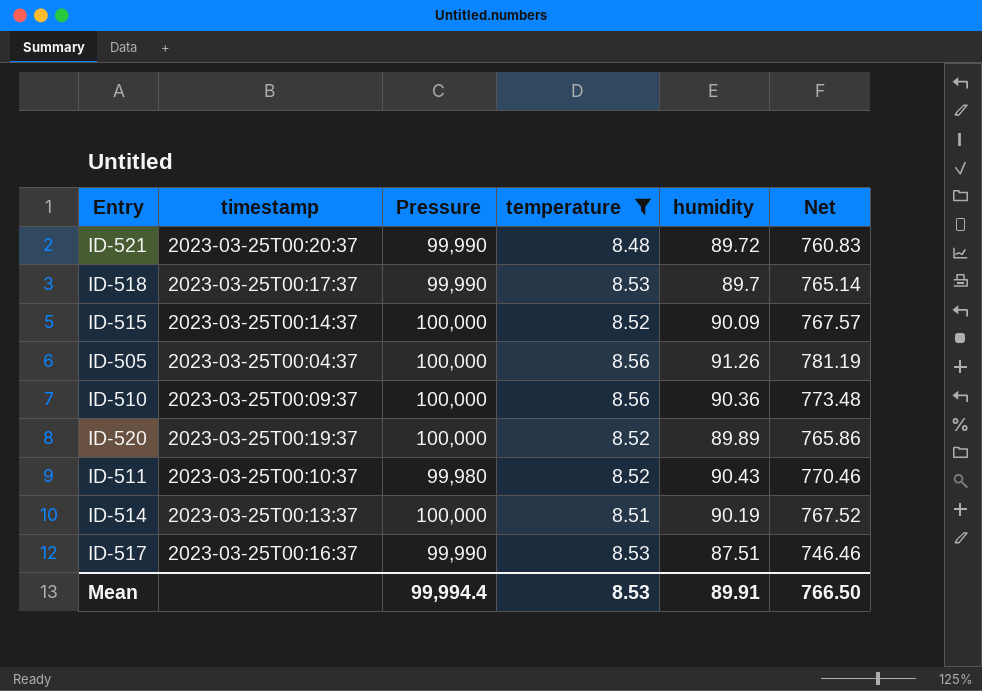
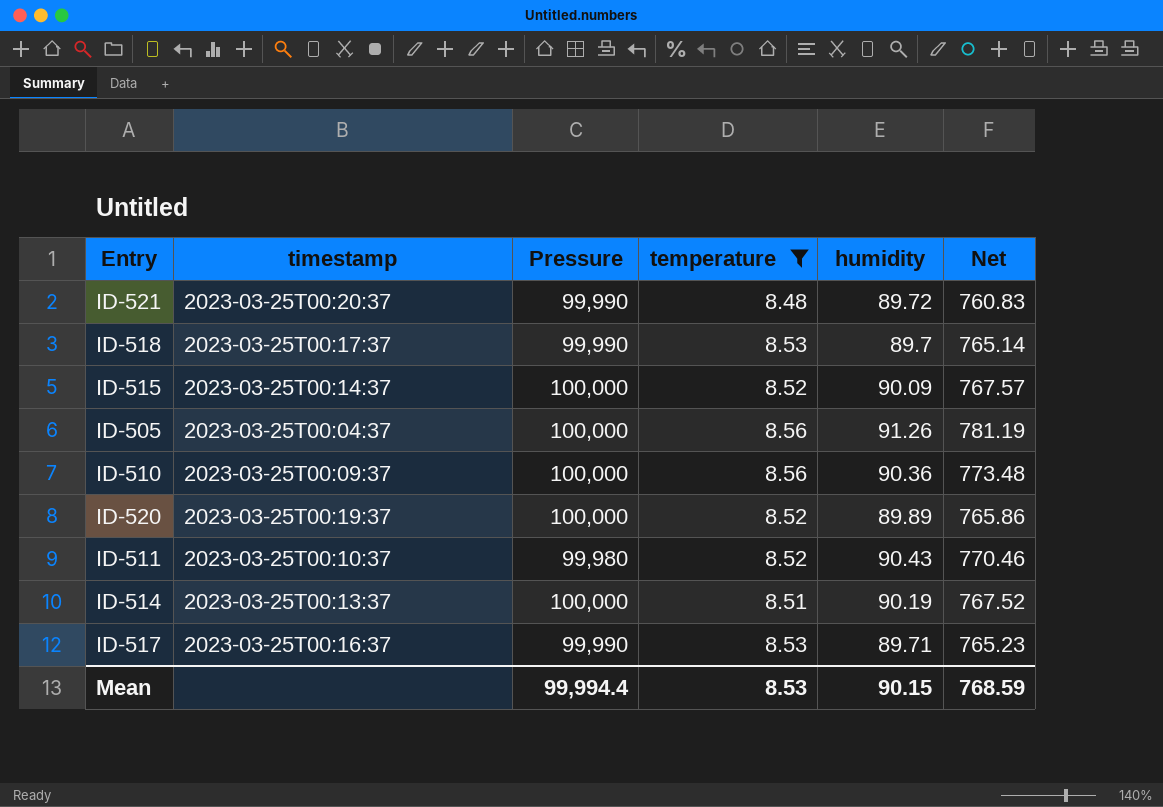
ID-517 | humidity: 87.51 -> 89.71
ID-517 | Net: 746.46 -> 765.23
Mean | humidity: 89.91 -> 90.15
Mean | Net: 766.50 -> 768.59

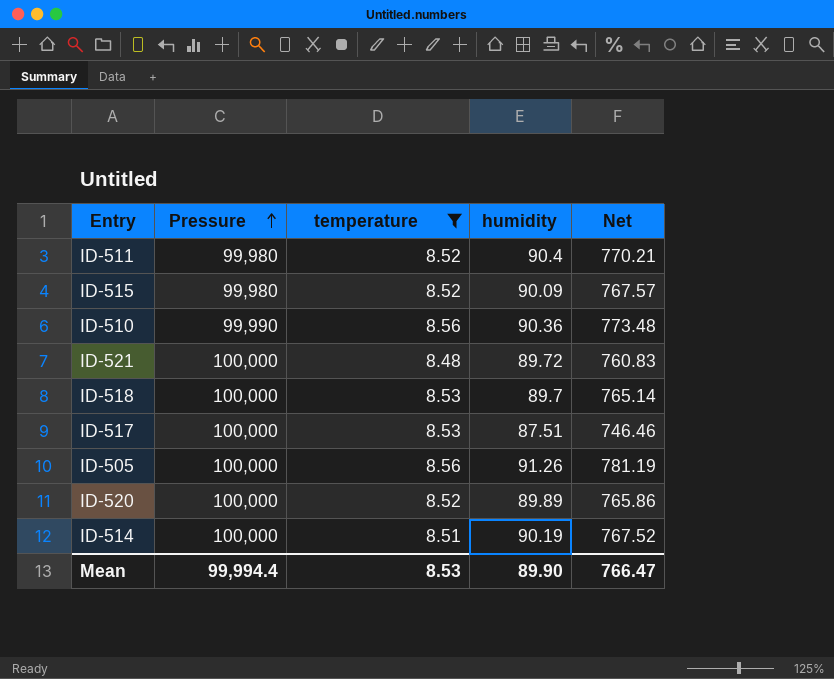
row order: none -> Pressure ascending
column timestamp | position: 2 -> none
ID-511 | humidity: 90.43 -> 90.4
ID-511 | Net: 770.46 -> 770.21
ID-515 | Pressure: 100,000 -> 99,980
ID-510 | Pressure: 100,000 -> 99,990
ID-521 | Pressure: 99,990 -> 100,000
ID-518 | Pressure: 99,990 -> 100,000
ID-517 | Pressure: 99,990 -> 100,000
ID-517 | humidity: 89.71 -> 87.51
ID-517 | Net: 765.23 -> 746.46
Mean | humidity: 90.15 -> 89.90
Mean | Net: 768.59 -> 766.47

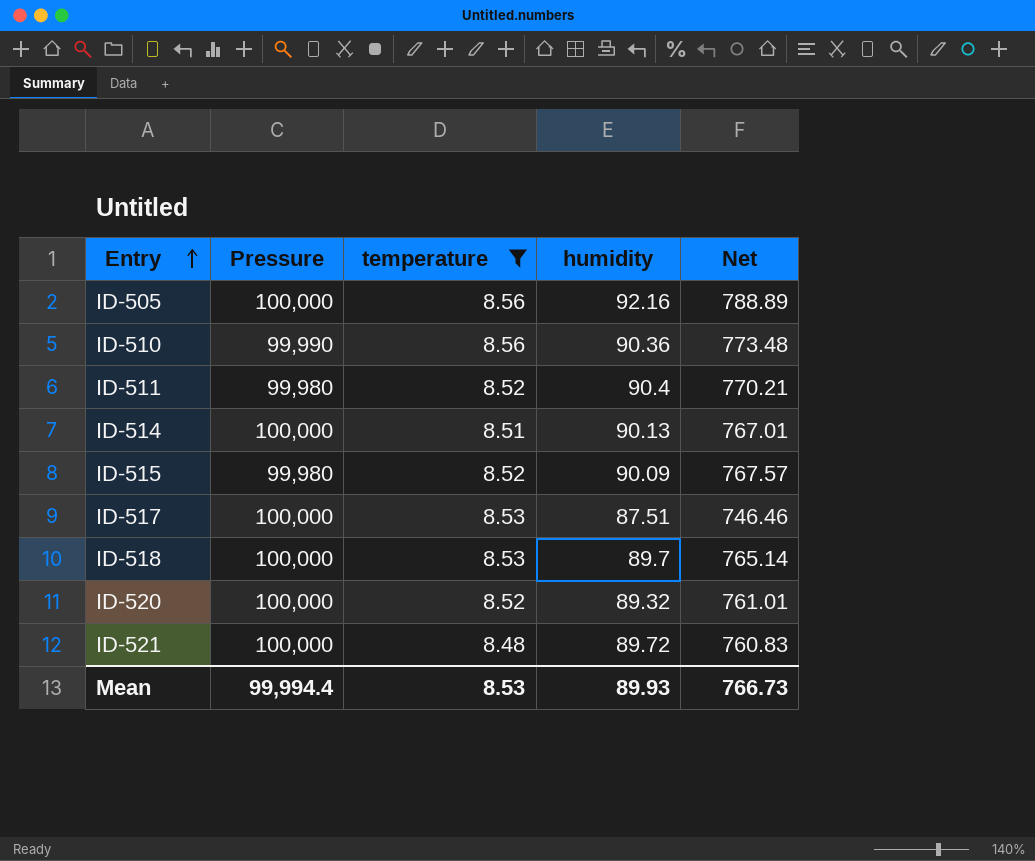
row order: Pressure ascending -> Entry ascending
ID-505 | humidity: 91.26 -> 92.16
ID-505 | Net: 781.19 -> 788.89
ID-514 | humidity: 90.19 -> 90.13
ID-514 | Net: 767.52 -> 767.01
ID-520 | humidity: 89.89 -> 89.32
ID-520 | Net: 765.86 -> 761.01
Mean | humidity: 89.90 -> 89.93
Mean | Net: 766.47 -> 766.73

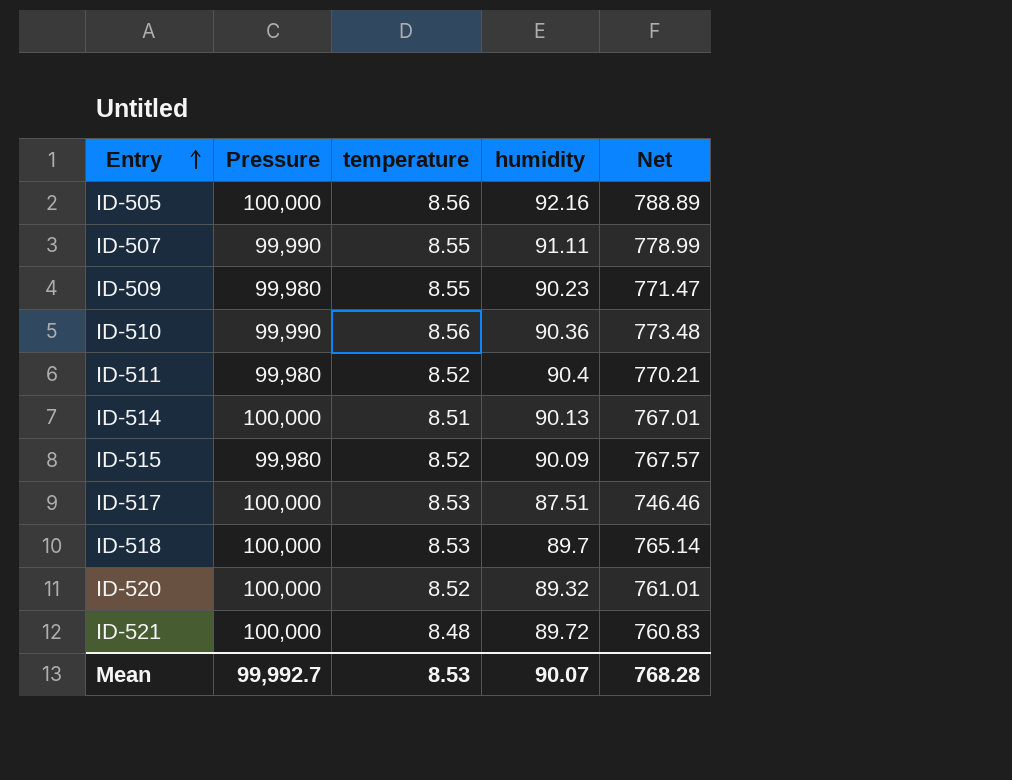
filter: temperature != 8.55 -> none
Mean | Pressure: 99,994.4 -> 99,992.7
Mean | humidity: 89.93 -> 90.07
Mean | Net: 766.73 -> 768.28

